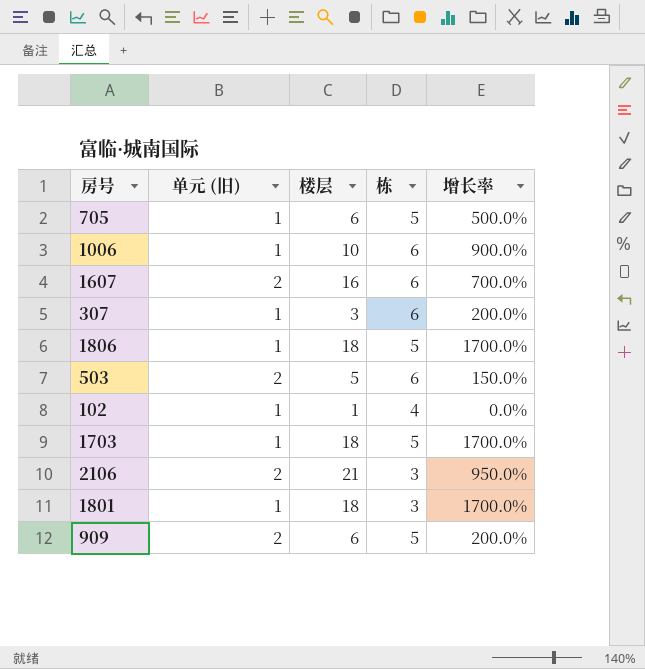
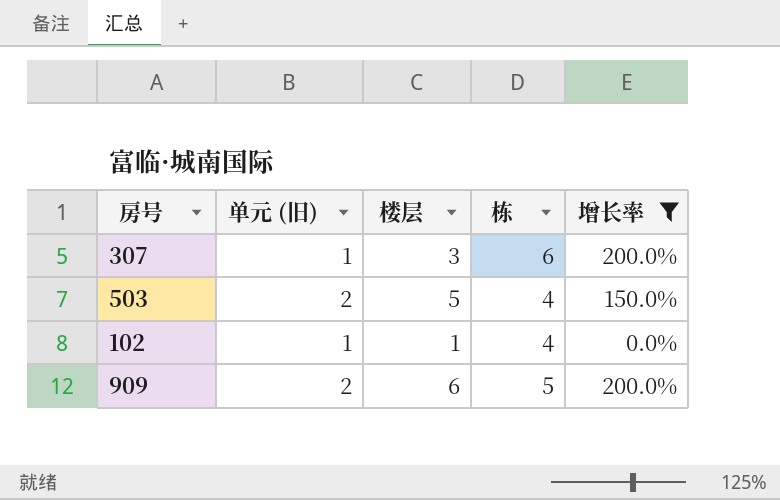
filter: none -> 增长率 <= 200.0%
503 | 栋: 6 -> 4

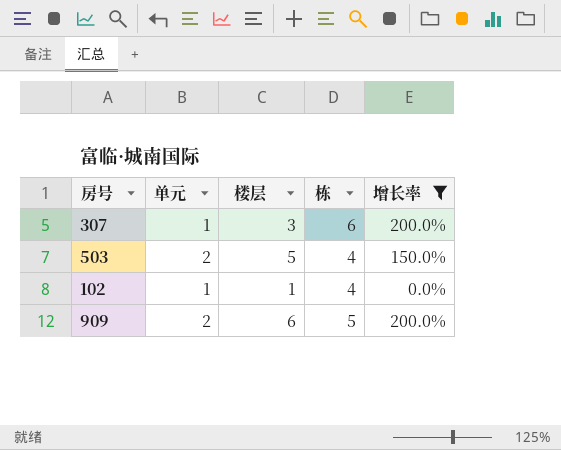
column name: 单元 (旧) -> 单元

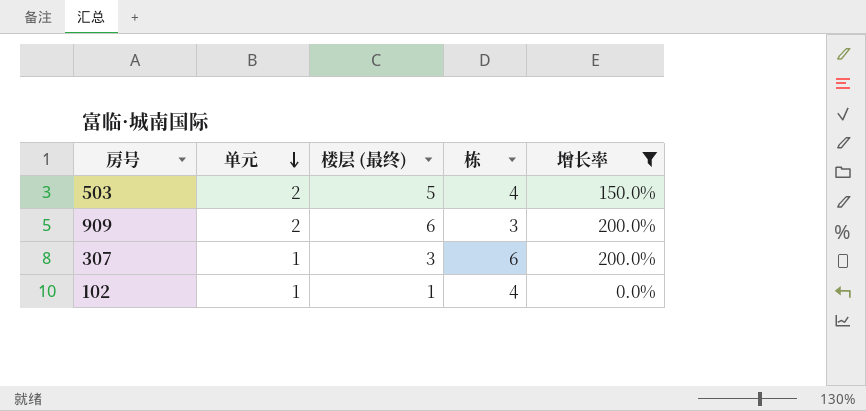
row order: none -> 单元 descending
column name: 楼层 -> 楼层 (最终)
909 | 栋: 5 -> 3

